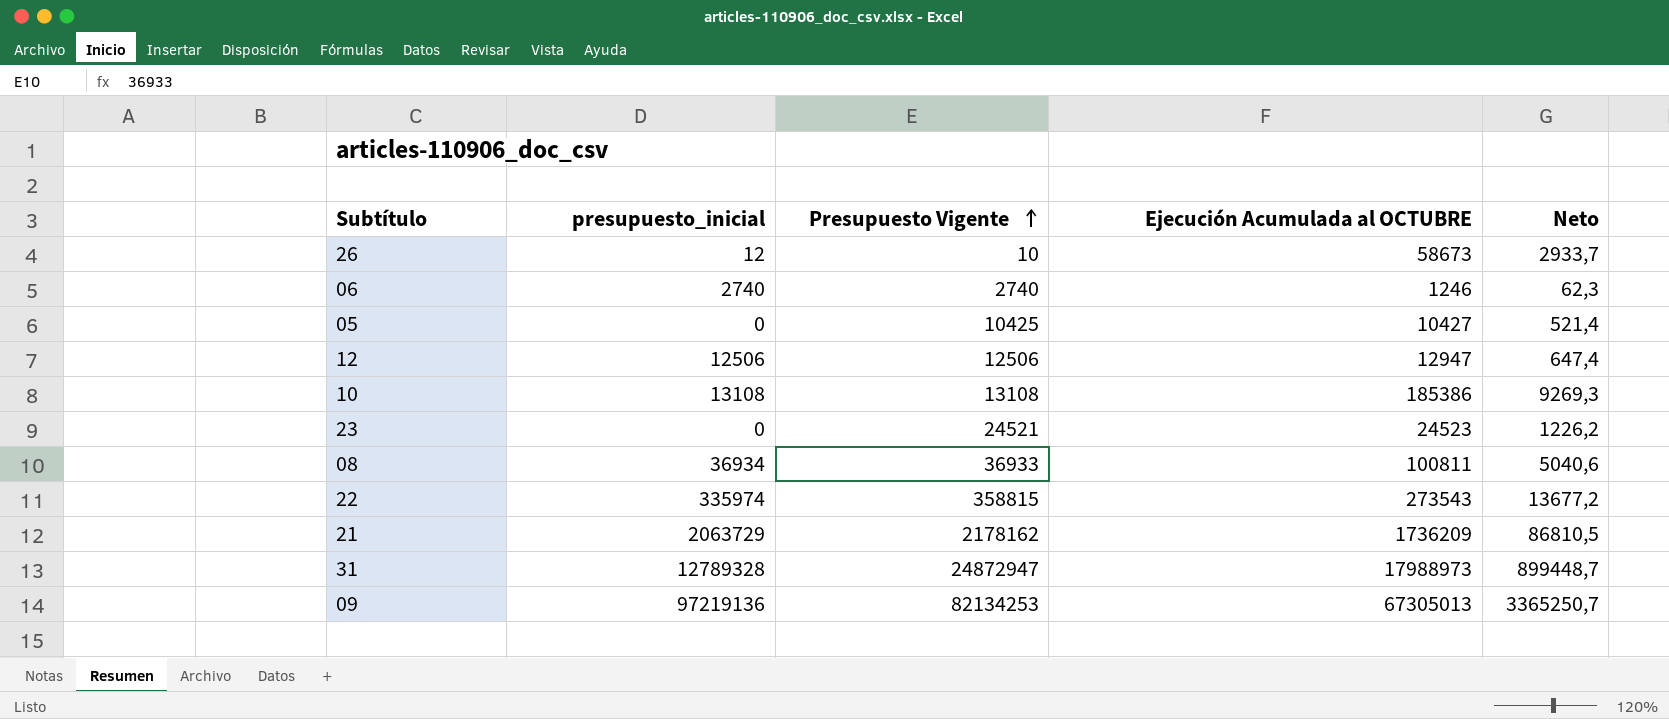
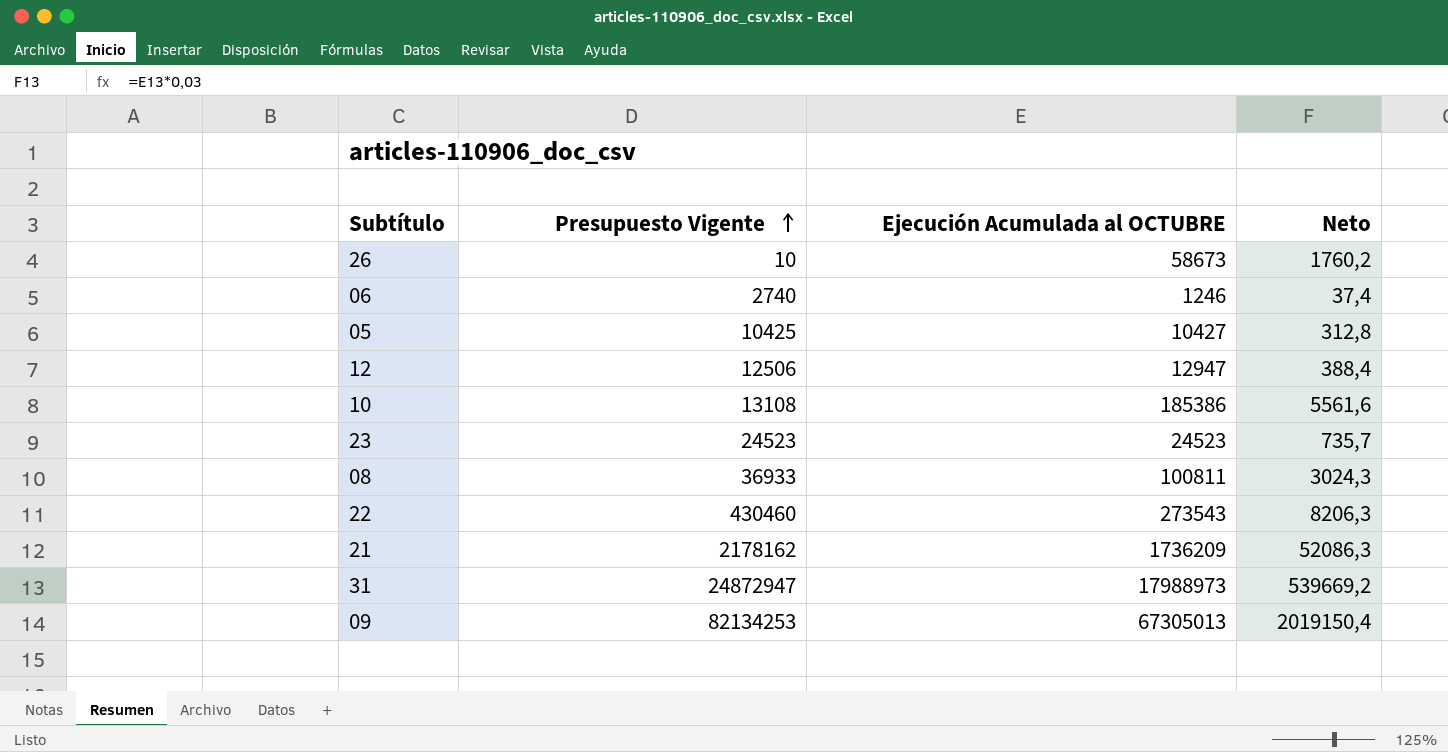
column presupuesto_inicial | position: 2 -> none
column Neto | formula: [Ejecución Acumulada al OCTUBRE] * 0,05 -> [Ejecución Acumulada al OCTUBRE] * 0,03
23 | Presupuesto Vigente: 24521 -> 24523
22 | Presupuesto Vigente: 358815 -> 430460

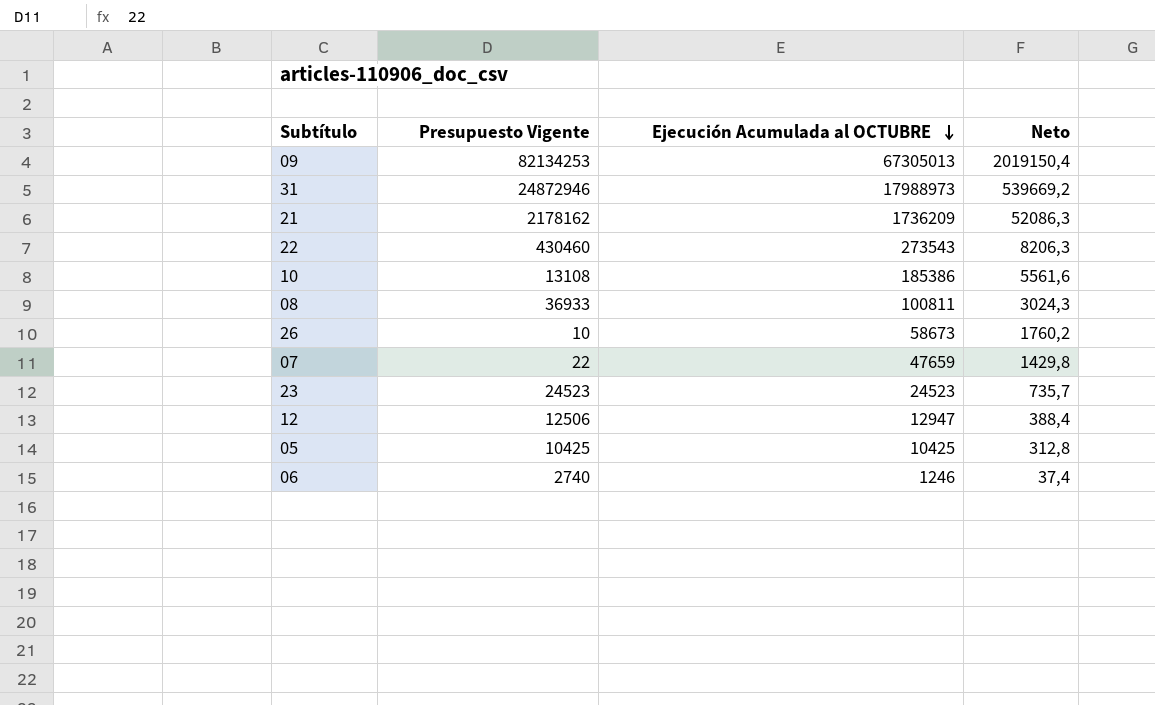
row order: Presupuesto Vigente ascending -> Ejecución Acumulada al OCTUBRE descending
31 | Presupuesto Vigente: 24872947 -> 24872946
row 07: none -> 22 | 47659 | 1429,8
05 | Ejecución Acumulada al OCTUBRE: 10427 -> 10425

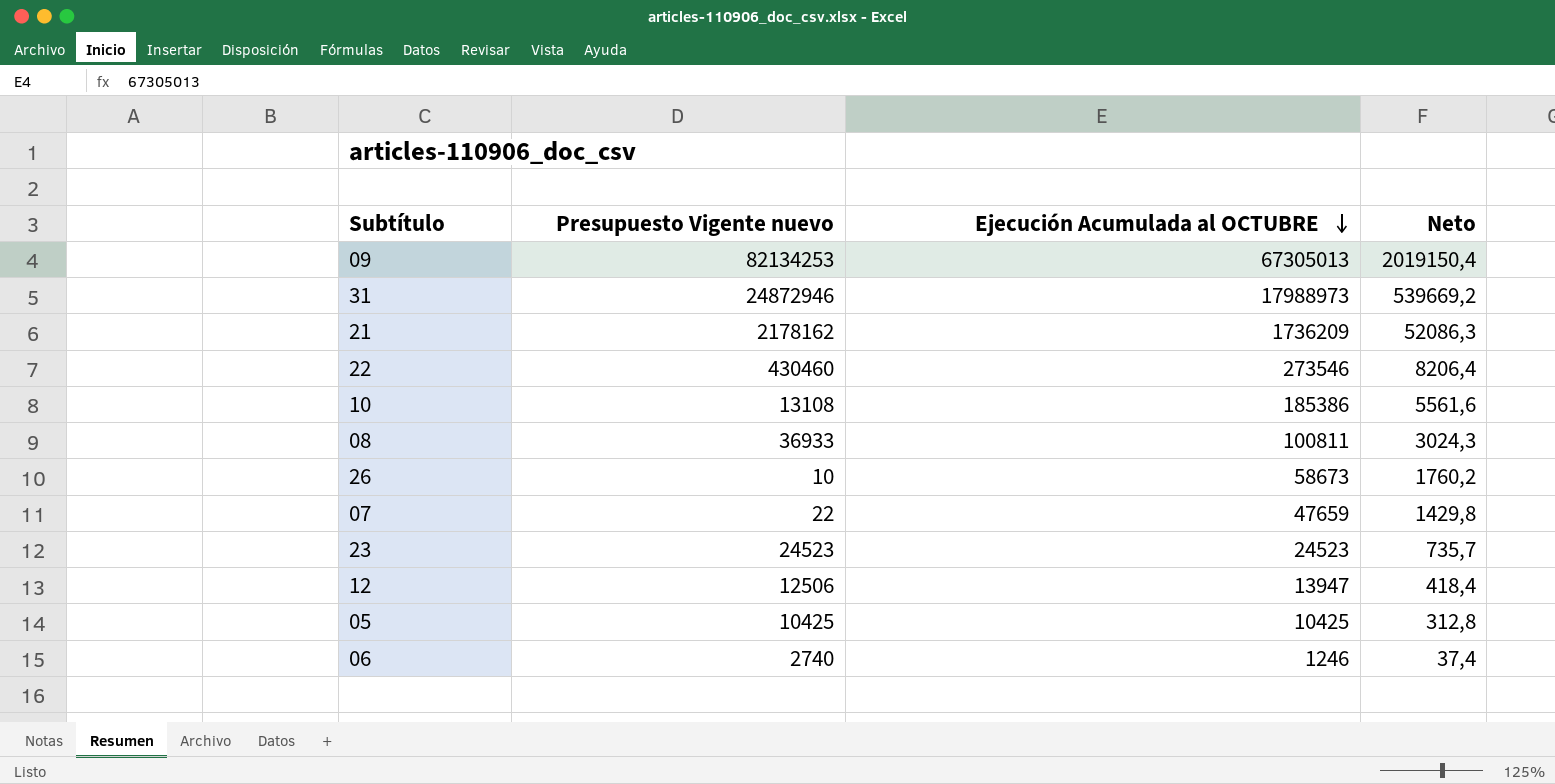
column name: Presupuesto Vigente -> Presupuesto Vigente nuevo
22 | Ejecución Acumulada al OCTUBRE: 273543 -> 273546
22 | Neto: 8206,3 -> 8206,4
12 | Ejecución Acumulada al OCTUBRE: 12947 -> 13947
12 | Neto: 388,4 -> 418,4

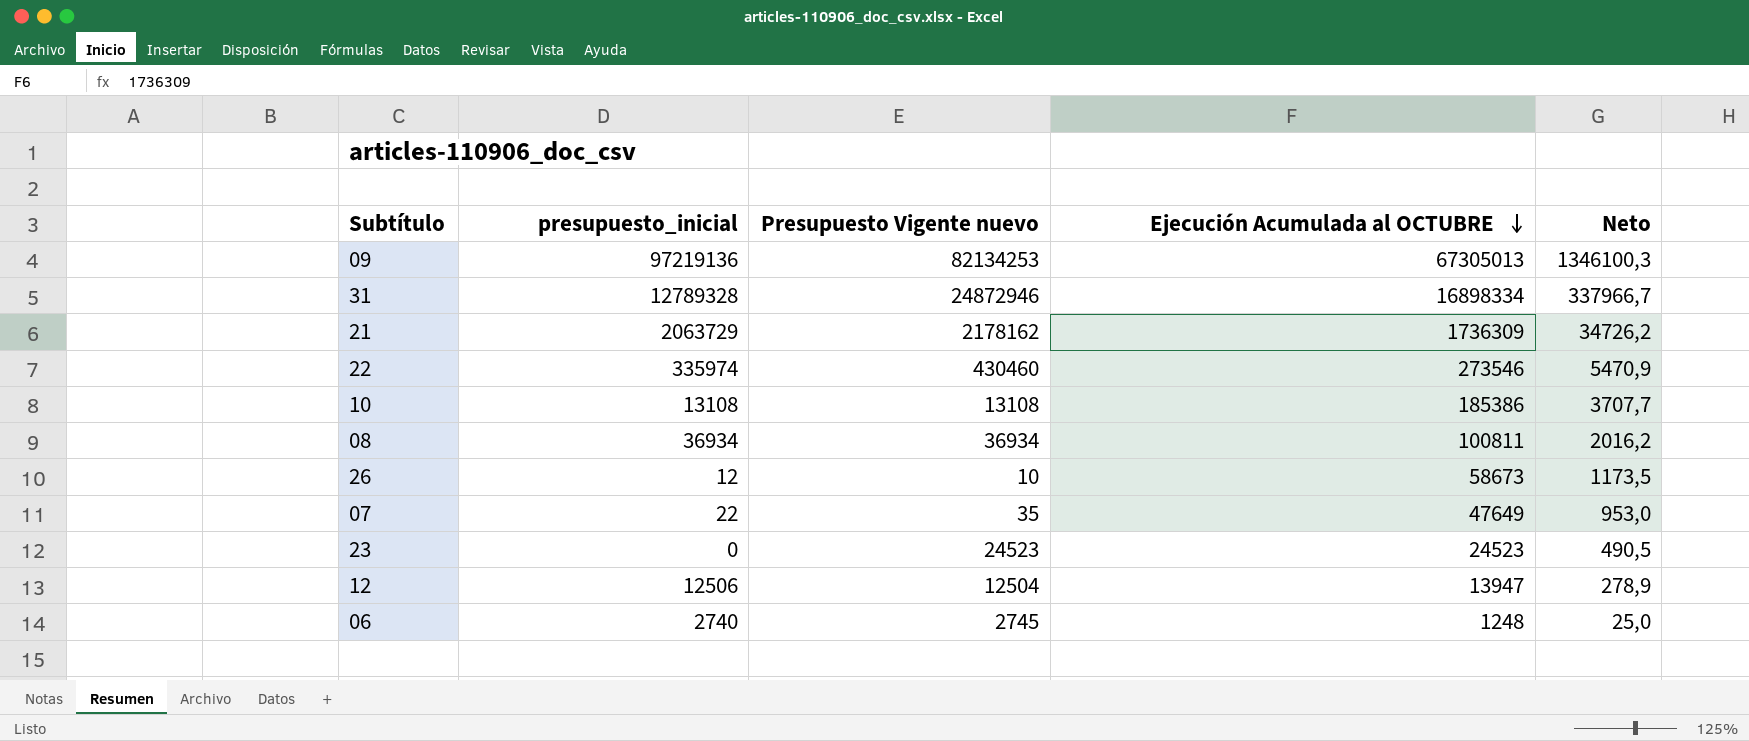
column presupuesto_inicial | position: none -> 2
column Neto | formula: [Ejecución Acumulada al OCTUBRE] * 0,03 -> [Ejecución Acumulada al OCTUBRE] * 0,02
row 05: 10425 | 10425 | 312,8 -> none
31 | Ejecución Acumulada al OCTUBRE: 17988973 -> 16898334
21 | Ejecución Acumulada al OCTUBRE: 1736209 -> 1736309
08 | Presupuesto Vigente nuevo: 36933 -> 36934
07 | Presupuesto Vigente nuevo: 22 -> 35
07 | Ejecución Acumulada al OCTUBRE: 47659 -> 47649
12 | Presupuesto Vigente nuevo: 12506 -> 12504
06 | Presupuesto Vigente nuevo: 2740 -> 2745
06 | Ejecución Acumulada al OCTUBRE: 1246 -> 1248

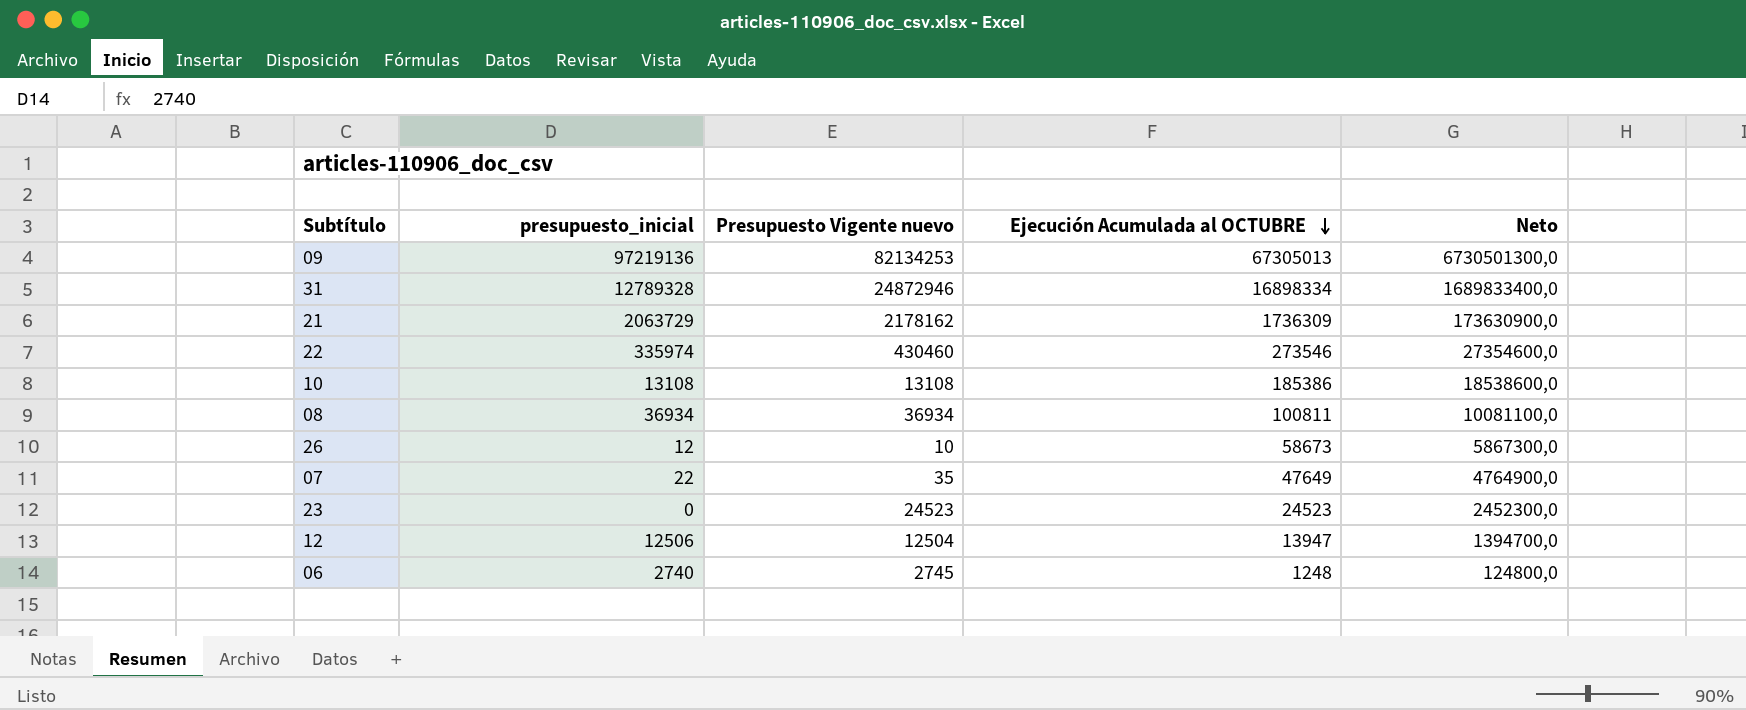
column Neto | formula: [Ejecución Acumulada al OCTUBRE] * 0,02 -> [Ejecución Acumulada al OCTUBRE] * 100

